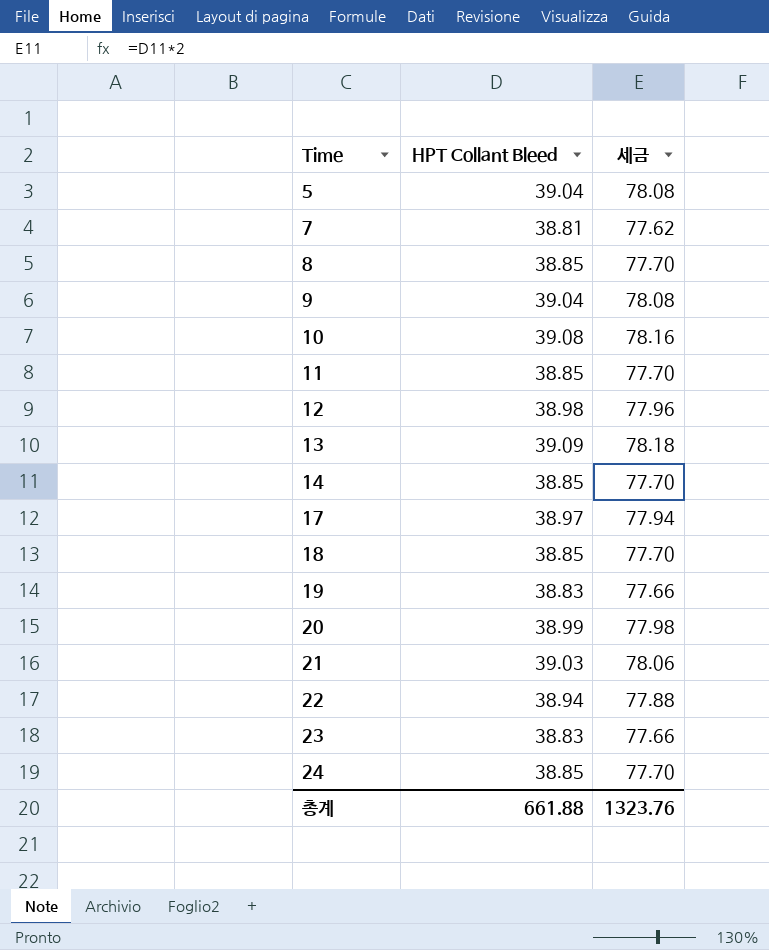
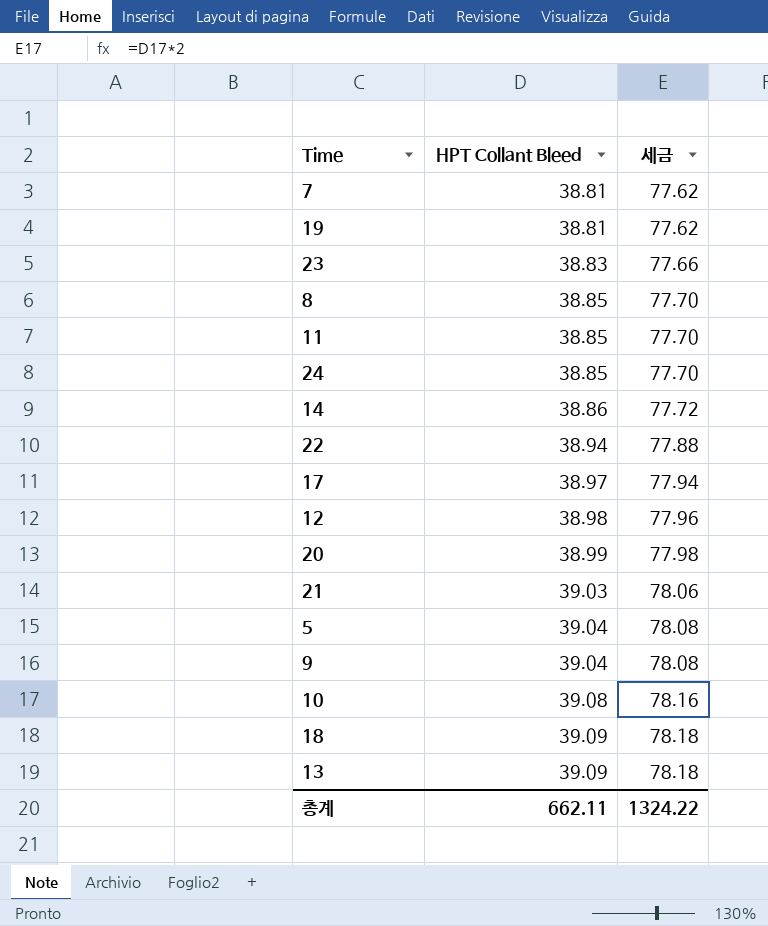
row order: Time ascending -> HPT Collant Bleed ascending
19 | HPT Collant Bleed: 38.83 -> 38.81
19 | 세금: 77.66 -> 77.62
14 | HPT Collant Bleed: 38.85 -> 38.86
14 | 세금: 77.70 -> 77.72
18 | HPT Collant Bleed: 38.85 -> 39.09
18 | 세금: 77.70 -> 78.18
총계 | HPT Collant Bleed: 661.88 -> 662.11
총계 | 세금: 1323.76 -> 1324.22

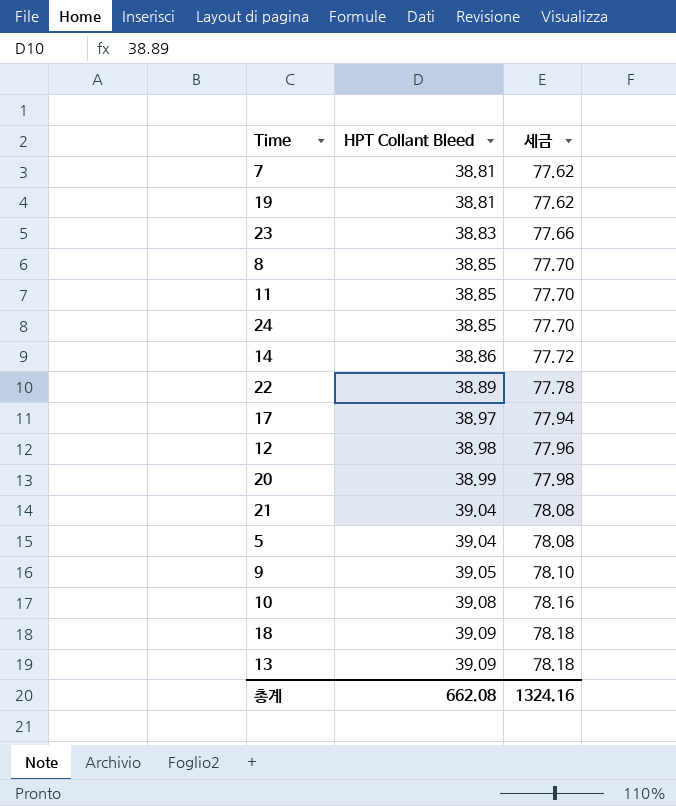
22 | HPT Collant Bleed: 38.94 -> 38.89
22 | 세금: 77.88 -> 77.78
21 | HPT Collant Bleed: 39.03 -> 39.04
21 | 세금: 78.06 -> 78.08
9 | HPT Collant Bleed: 39.04 -> 39.05
9 | 세금: 78.08 -> 78.10
총계 | HPT Collant Bleed: 662.11 -> 662.08
총계 | 세금: 1324.22 -> 1324.16

